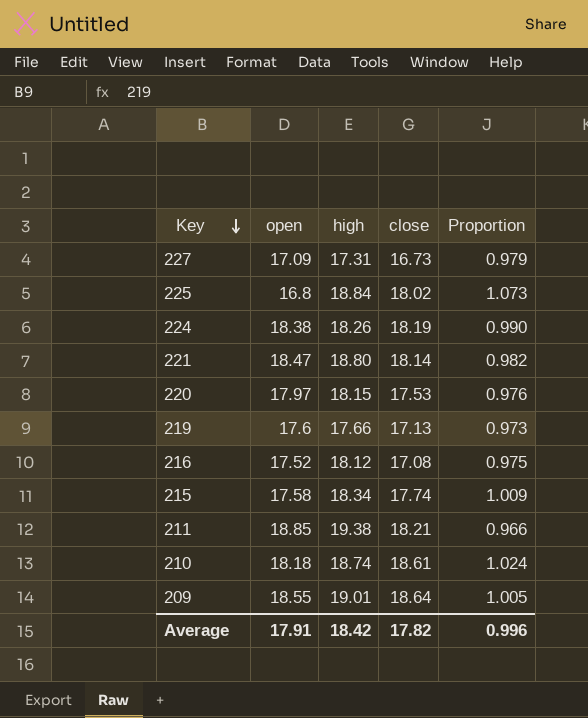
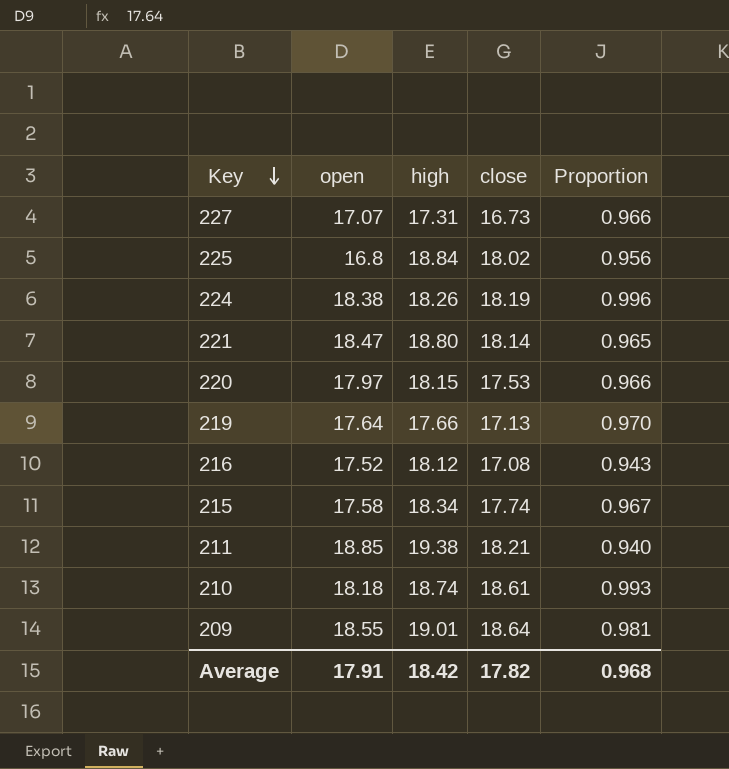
column Proportion | formula: [close] / [open] -> [close] / [high]
227 | open: 17.09 -> 17.07
219 | open: 17.6 -> 17.64
Average | Proportion: 0.996 -> 0.968

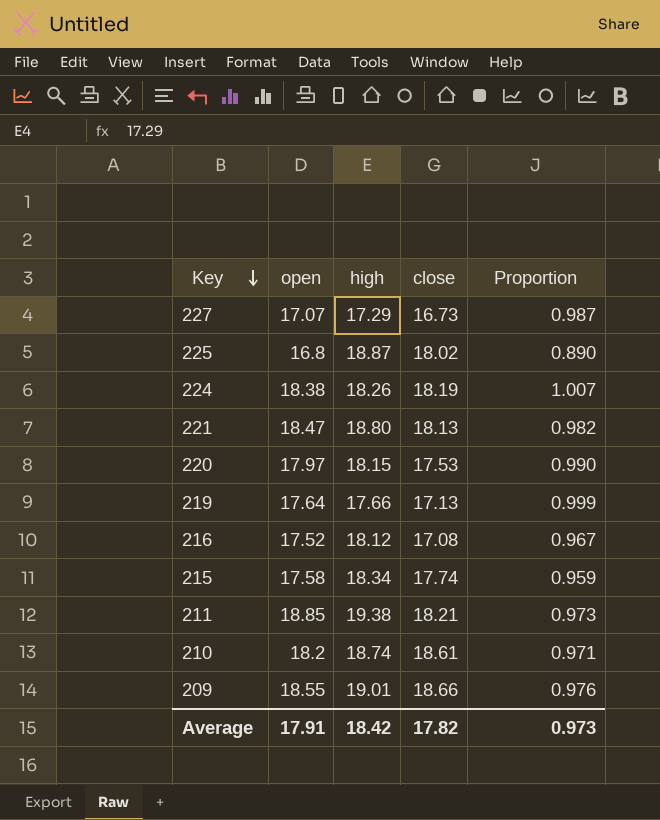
column Proportion | formula: [close] / [high] -> [open] / [high]
227 | high: 17.31 -> 17.29
225 | high: 18.84 -> 18.87
221 | close: 18.14 -> 18.13
210 | open: 18.18 -> 18.2
209 | close: 18.64 -> 18.66
Average | Proportion: 0.968 -> 0.973

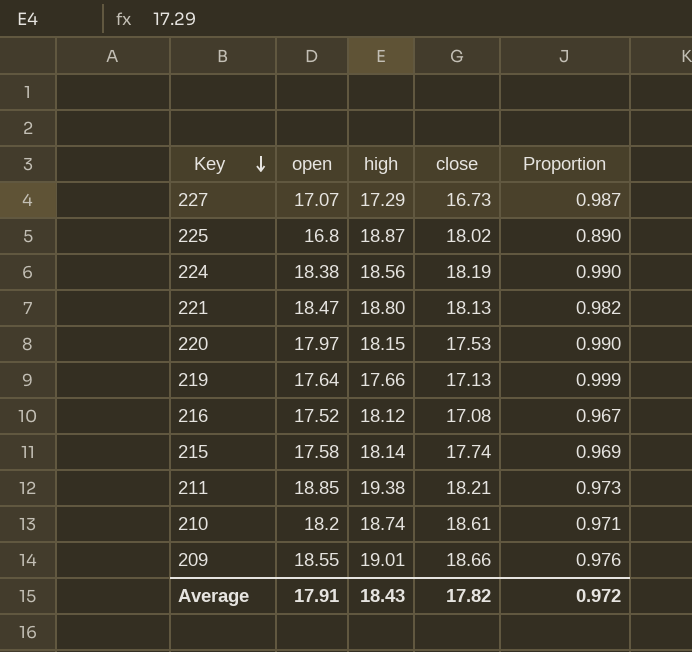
224 | high: 18.26 -> 18.56
224 | Proportion: 1.007 -> 0.990
215 | high: 18.34 -> 18.14
215 | Proportion: 0.959 -> 0.969
Average | high: 18.42 -> 18.43
Average | Proportion: 0.973 -> 0.972

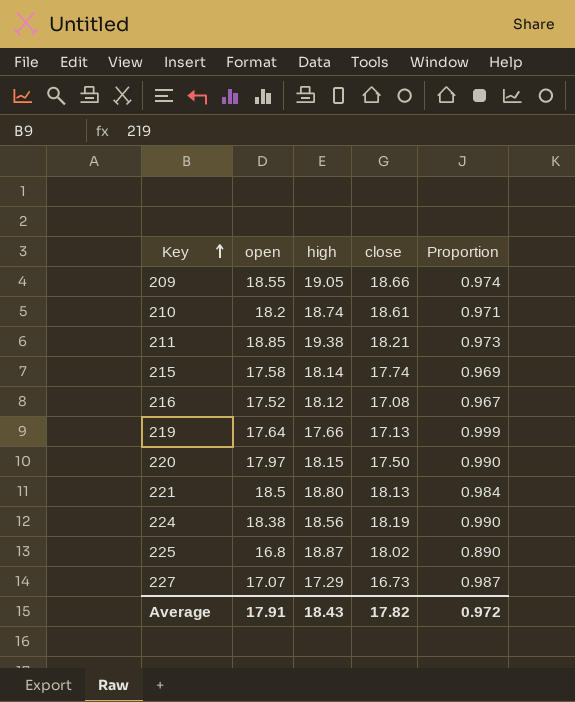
row order: Key descending -> Key ascending
209 | high: 19.01 -> 19.05
209 | Proportion: 0.976 -> 0.974
220 | close: 17.53 -> 17.50
221 | open: 18.47 -> 18.5
221 | Proportion: 0.982 -> 0.984

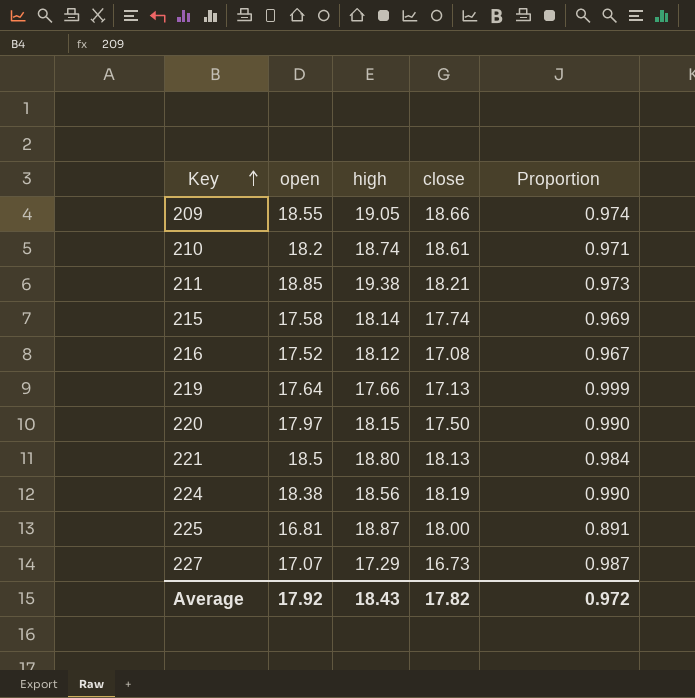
225 | open: 16.8 -> 16.81
225 | close: 18.02 -> 18.00
225 | Proportion: 0.890 -> 0.891
Average | open: 17.91 -> 17.92

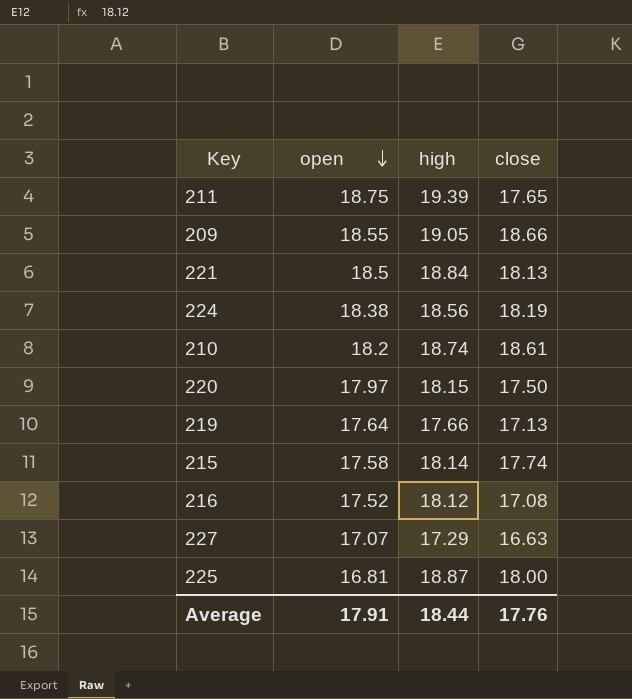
row order: Key ascending -> open descending
column Proportion | formula: [open] / [high] -> none
211 | open: 18.85 -> 18.75
211 | high: 19.38 -> 19.39
211 | close: 18.21 -> 17.65
221 | high: 18.80 -> 18.84
227 | close: 16.73 -> 16.63
Average | open: 17.92 -> 17.91
Average | high: 18.43 -> 18.44
Average | close: 17.82 -> 17.76

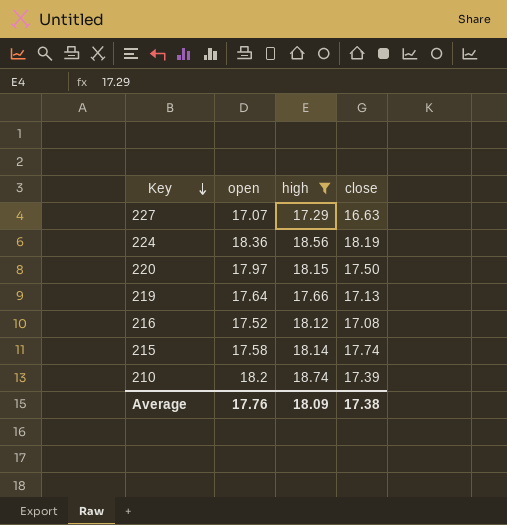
filter: none -> high <= 18.74
row order: open descending -> Key descending
224 | open: 18.38 -> 18.36
210 | close: 18.61 -> 17.39
Average | open: 17.91 -> 17.76
Average | high: 18.44 -> 18.09
Average | close: 17.76 -> 17.38

